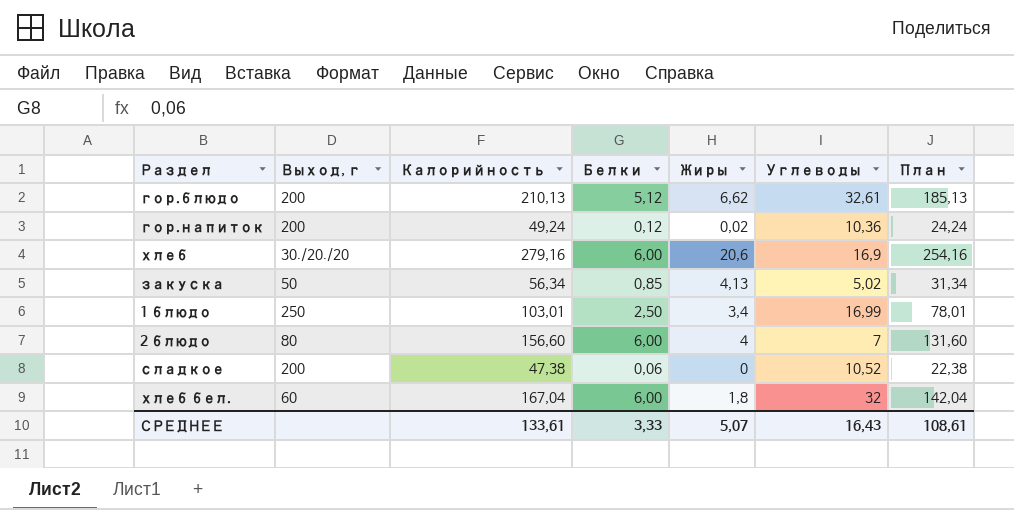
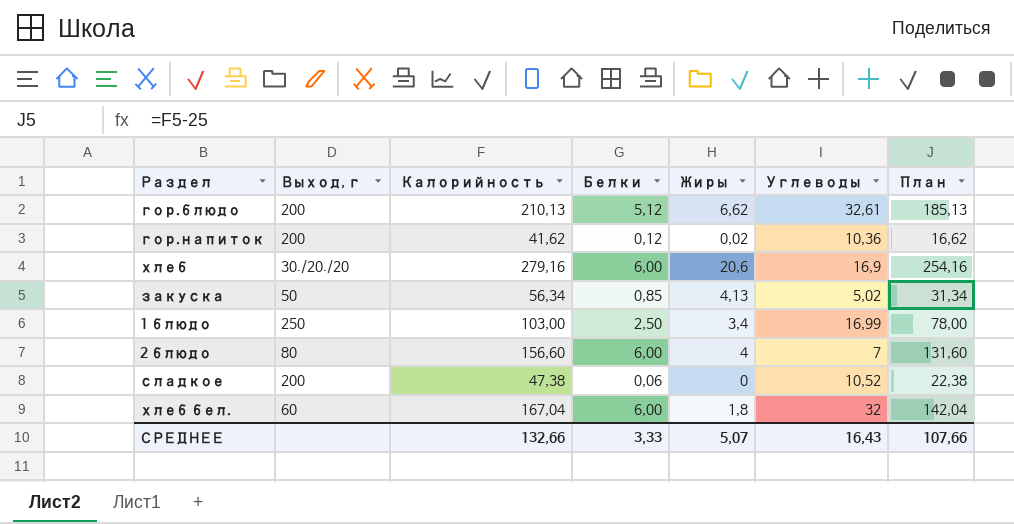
гор.напиток | Калорийность: 49,24 -> 41,62
гор.напиток | План: 24,24 -> 16,62
1 блюдо | Калорийность: 103,01 -> 103,00
1 блюдо | План: 78,01 -> 78,00
СРЕДНЕЕ | Калорийность: 133,61 -> 132,66
СРЕДНЕЕ | План: 108,61 -> 107,66

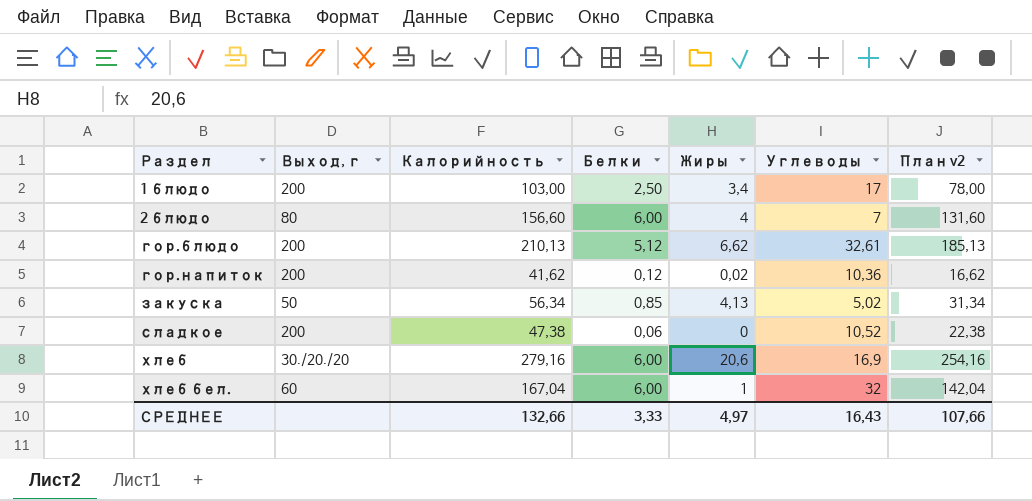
row order: none -> Раздел ascending
column name: План -> План v2
1 блюдо | Выход, г: 250 -> 200
1 блюдо | Углеводы: 16,99 -> 17
хлеб бел. | Жиры: 1,8 -> 1
СРЕДНЕЕ | Жиры: 5,07 -> 4,97

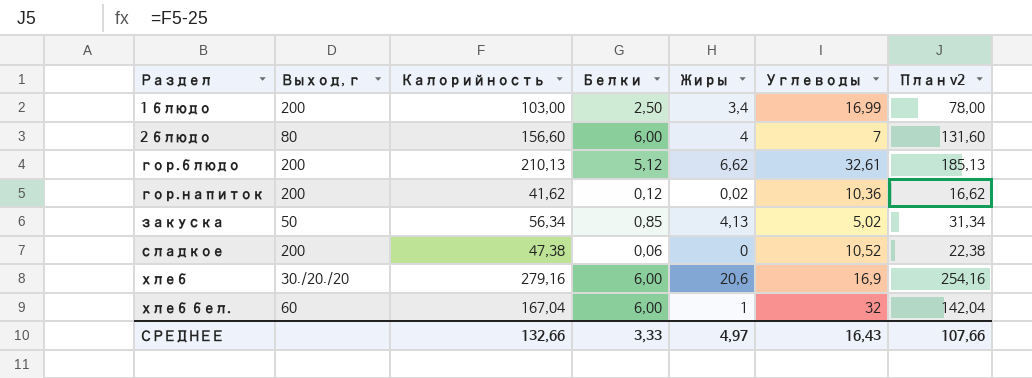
1 блюдо | Углеводы: 17 -> 16,99

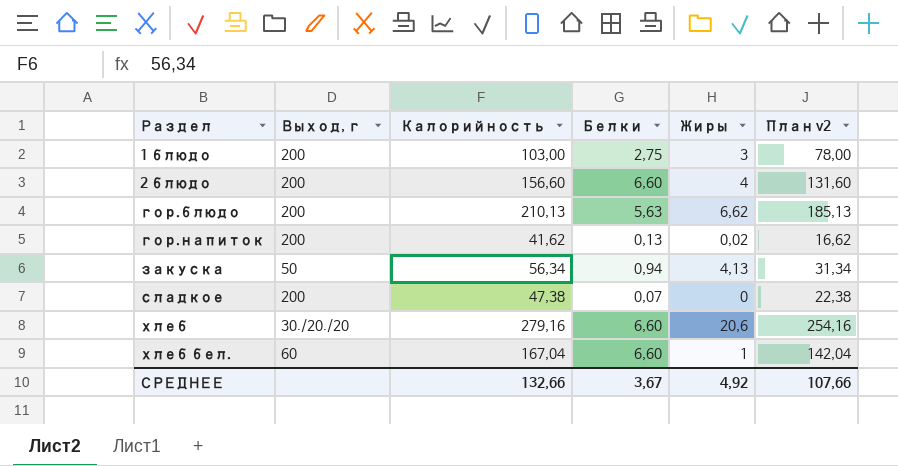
column Углеводы | position: 6 -> none
1 блюдо | Белки: 2,50 -> 2,75
1 блюдо | Жиры: 3,4 -> 3
2 блюдо | Выход, г: 80 -> 200
2 блюдо | Белки: 6,00 -> 6,60
гор.блюдо | Белки: 5,12 -> 5,63
гор.напиток | Белки: 0,12 -> 0,13
закуска | Белки: 0,85 -> 0,94
сладкое | Белки: 0,06 -> 0,07
хлеб | Белки: 6,00 -> 6,60
хлеб бел. | Белки: 6,00 -> 6,60
СРЕДНЕЕ | Белки: 3,33 -> 3,67
СРЕДНЕЕ | Жиры: 4,97 -> 4,92

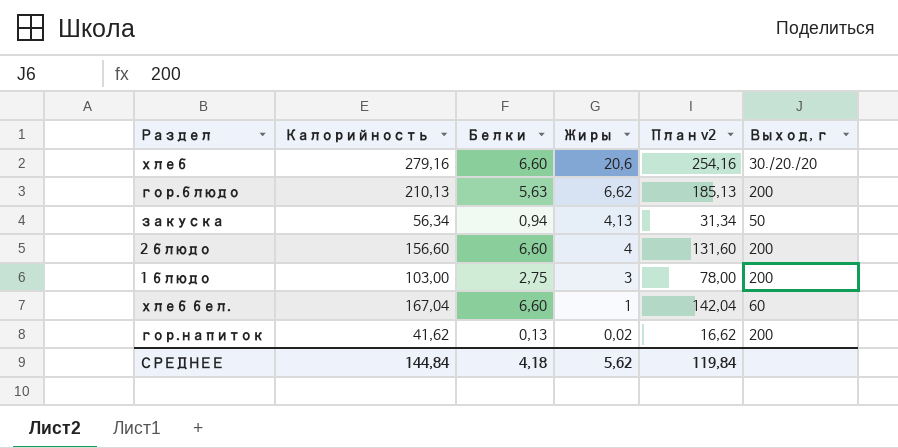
row order: Раздел ascending -> Жиры descending
column Выход, г | position: 2 -> 6
row сладкое: 200 | 47,38 | 0,07 | 0 | 22,38 -> none
СРЕДНЕЕ | Калорийность: 132,66 -> 144,84
СРЕДНЕЕ | Белки: 3,67 -> 4,18
СРЕДНЕЕ | Жиры: 4,92 -> 5,62
СРЕДНЕЕ | План v2: 107,66 -> 119,84

